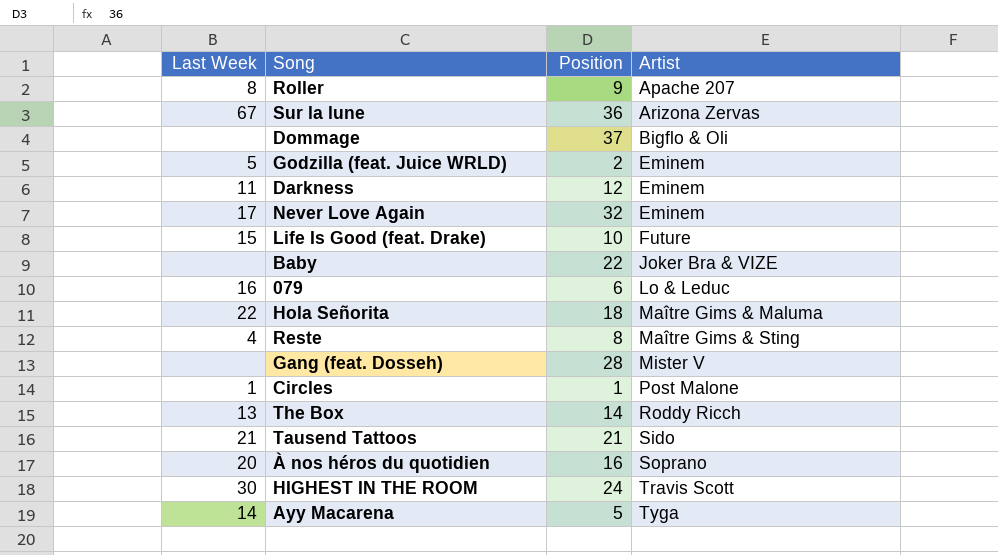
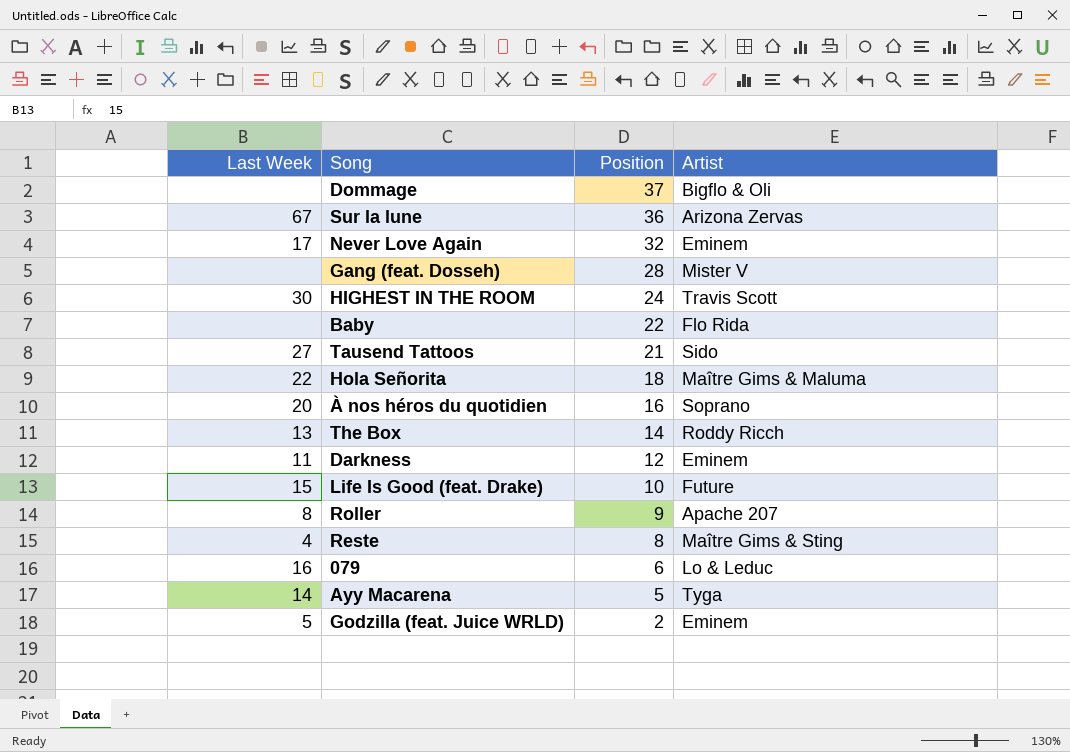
row order: Artist ascending -> Position descending
row Circles: 1 | 1 | Post Malone -> none
Baby | Artist: Joker Bra & VIZE -> Flo Rida
Tausend Tattoos | Last Week: 21 -> 27

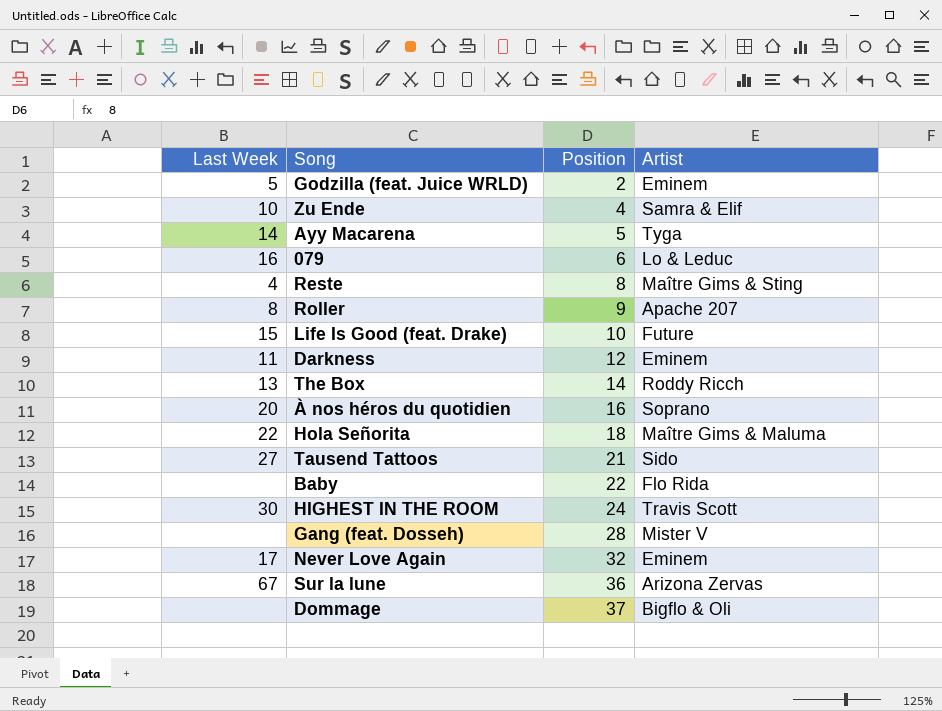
row order: Position descending -> Position ascending
row Zu Ende: none -> 10 | 4 | Samra & Elif

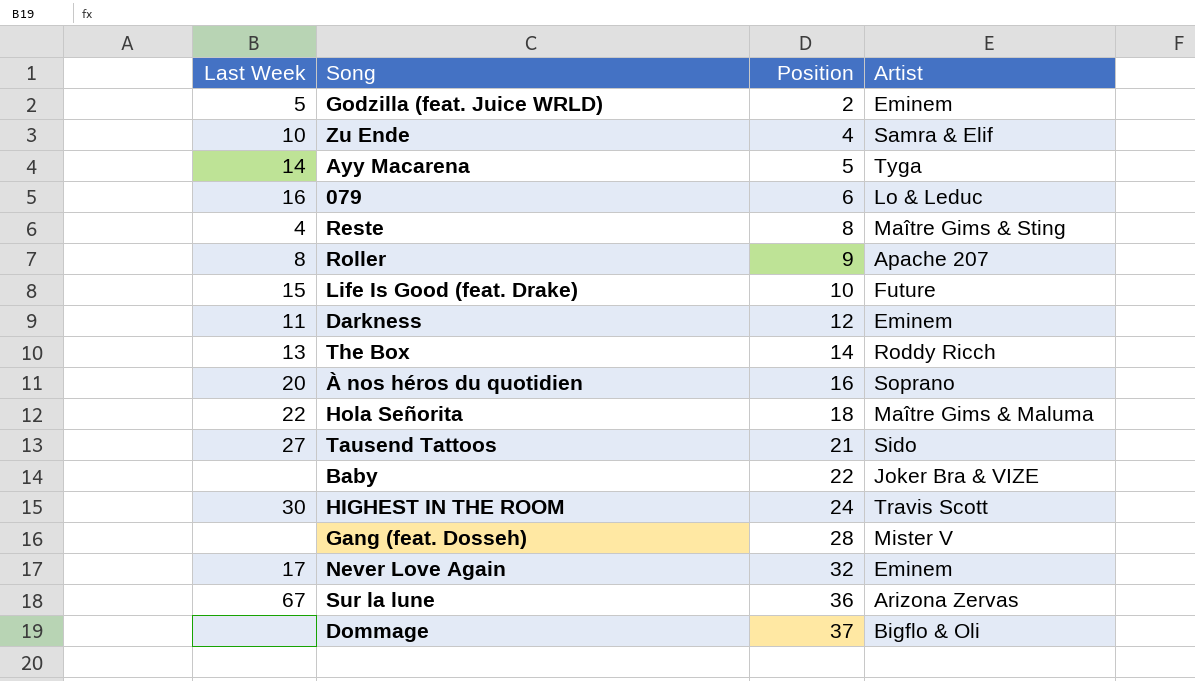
Baby | Artist: Flo Rida -> Joker Bra & VIZE

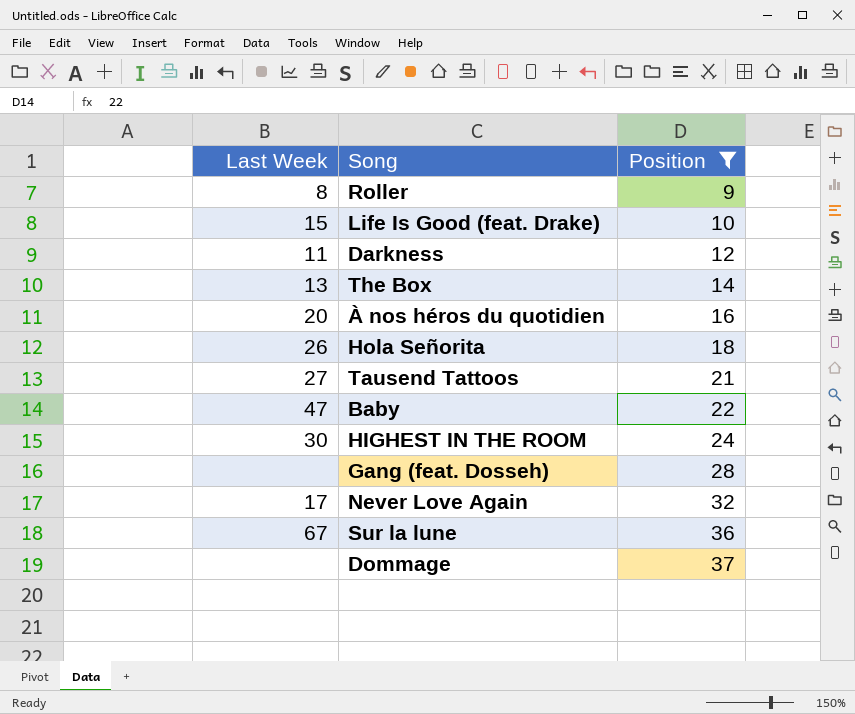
filter: none -> Position >= 9
column Artist | position: 4 -> none
Hola Señorita | Last Week: 22 -> 26
Baby | Last Week: none -> 47

